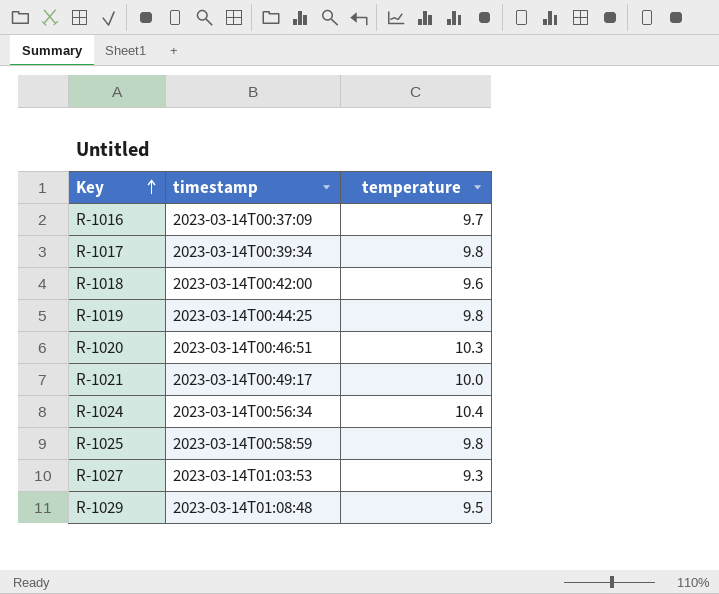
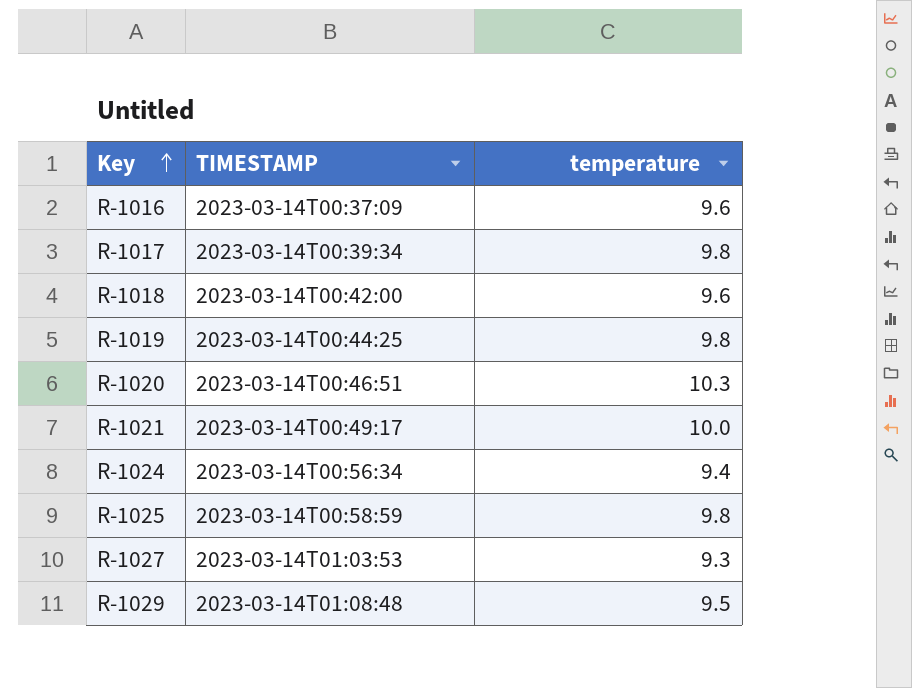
column name: timestamp -> TIMESTAMP
R-1016 | temperature: 9.7 -> 9.6
R-1024 | temperature: 10.4 -> 9.4

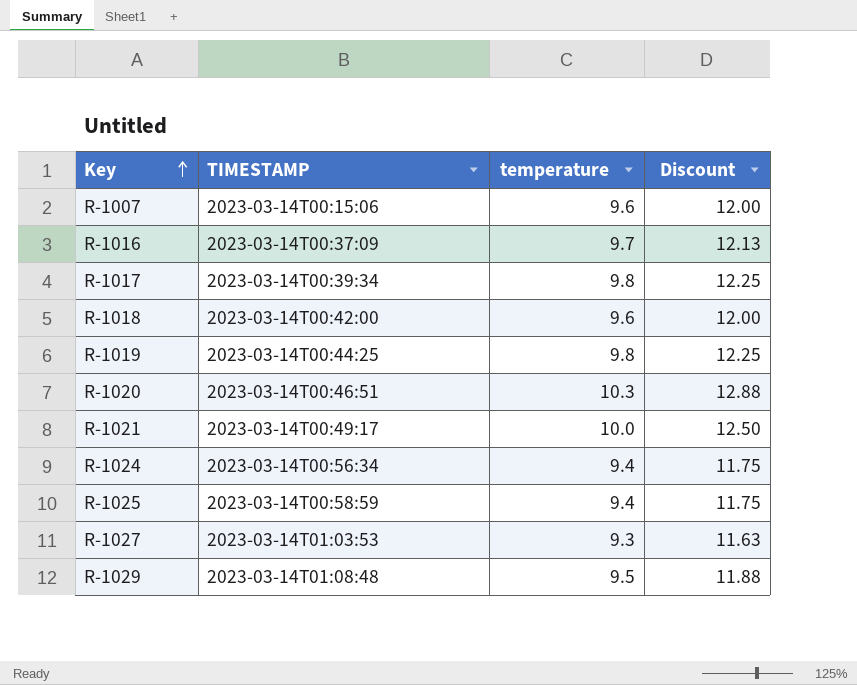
column Discount | formula: none -> [temperature] * 1.25
row R-1007: none -> 2023-03-14T00:15:06 | 9.6 | 12.00
R-1016 | temperature: 9.6 -> 9.7
R-1025 | temperature: 9.8 -> 9.4

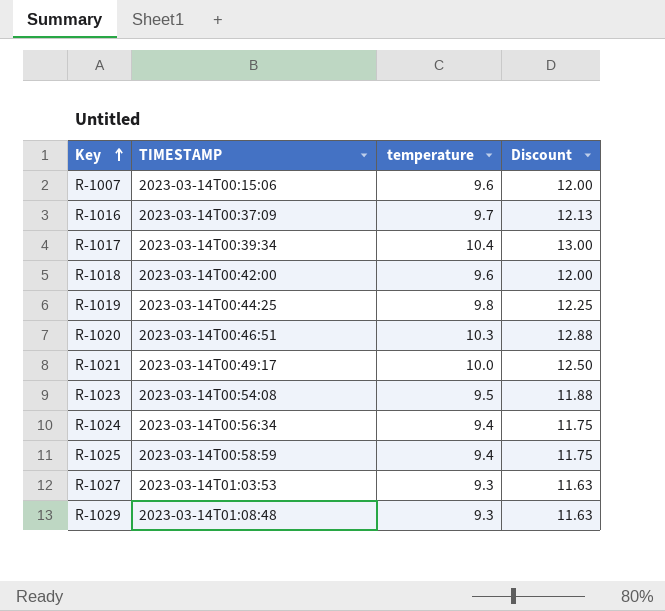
R-1017 | temperature: 9.8 -> 10.4
R-1017 | Discount: 12.25 -> 13.00
row R-1023: none -> 2023-03-14T00:54:08 | 9.5 | 11.88
R-1029 | temperature: 9.5 -> 9.3
R-1029 | Discount: 11.88 -> 11.63

